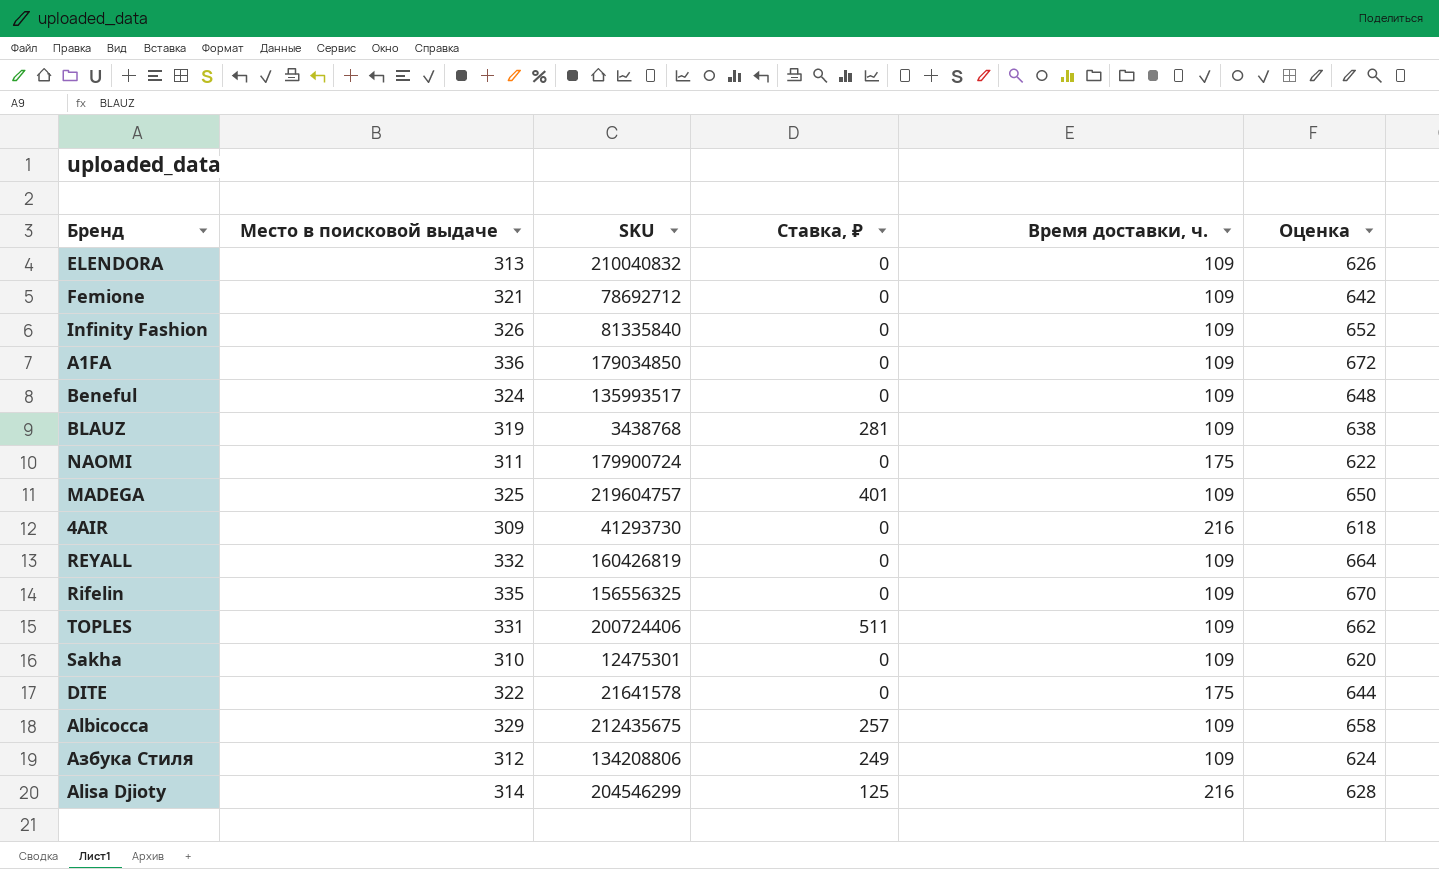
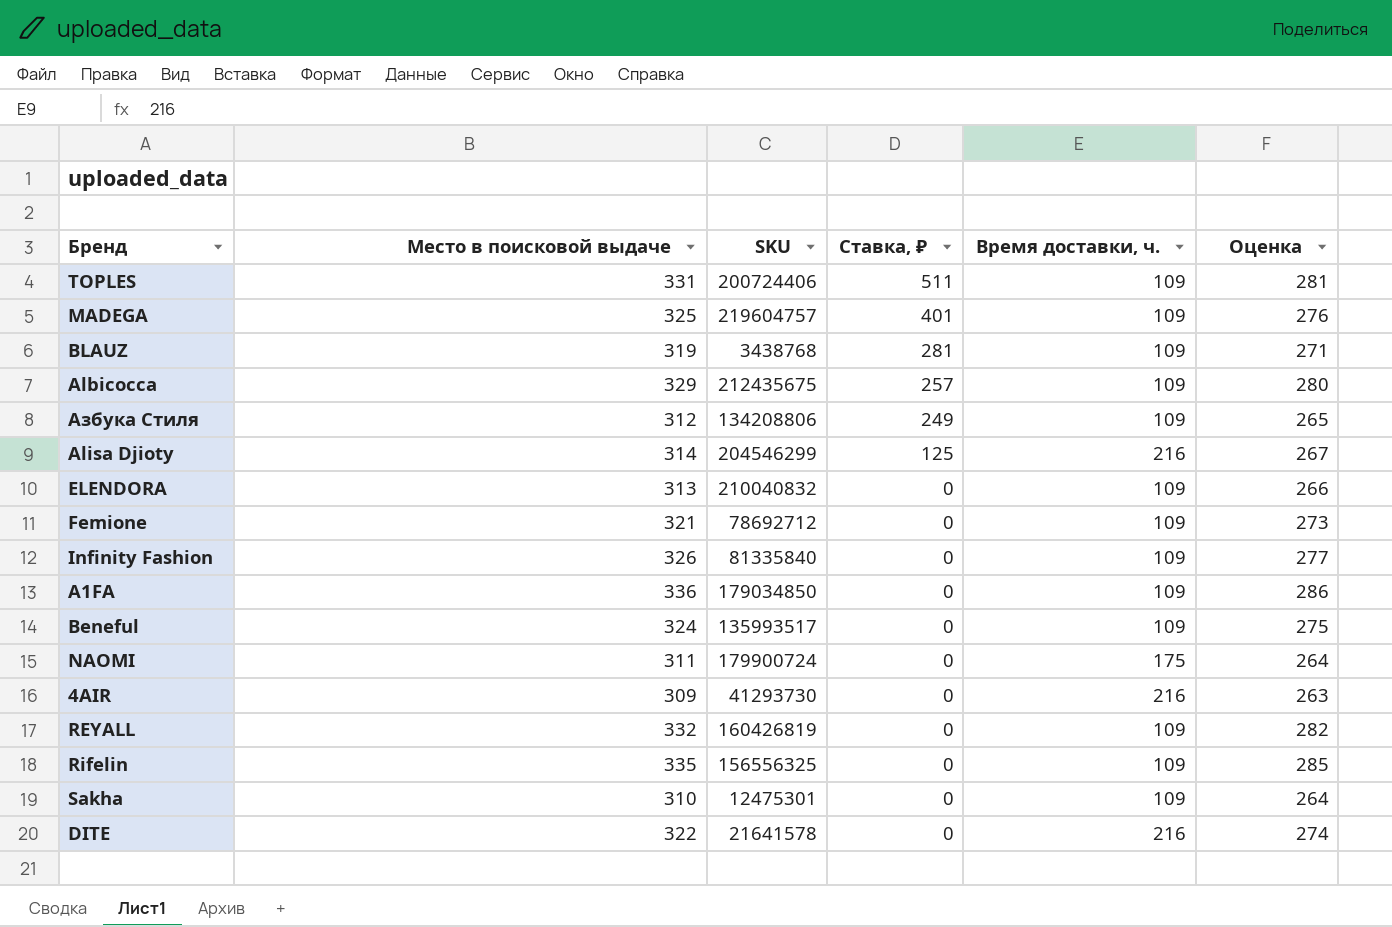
row order: none -> Ставка, ₽ descending
column Оценка | formula: [Место в поисковой выдаче] * 2 -> [Место в поисковой выдаче] * 0,85
DITE | Время доставки, ч.: 175 -> 216

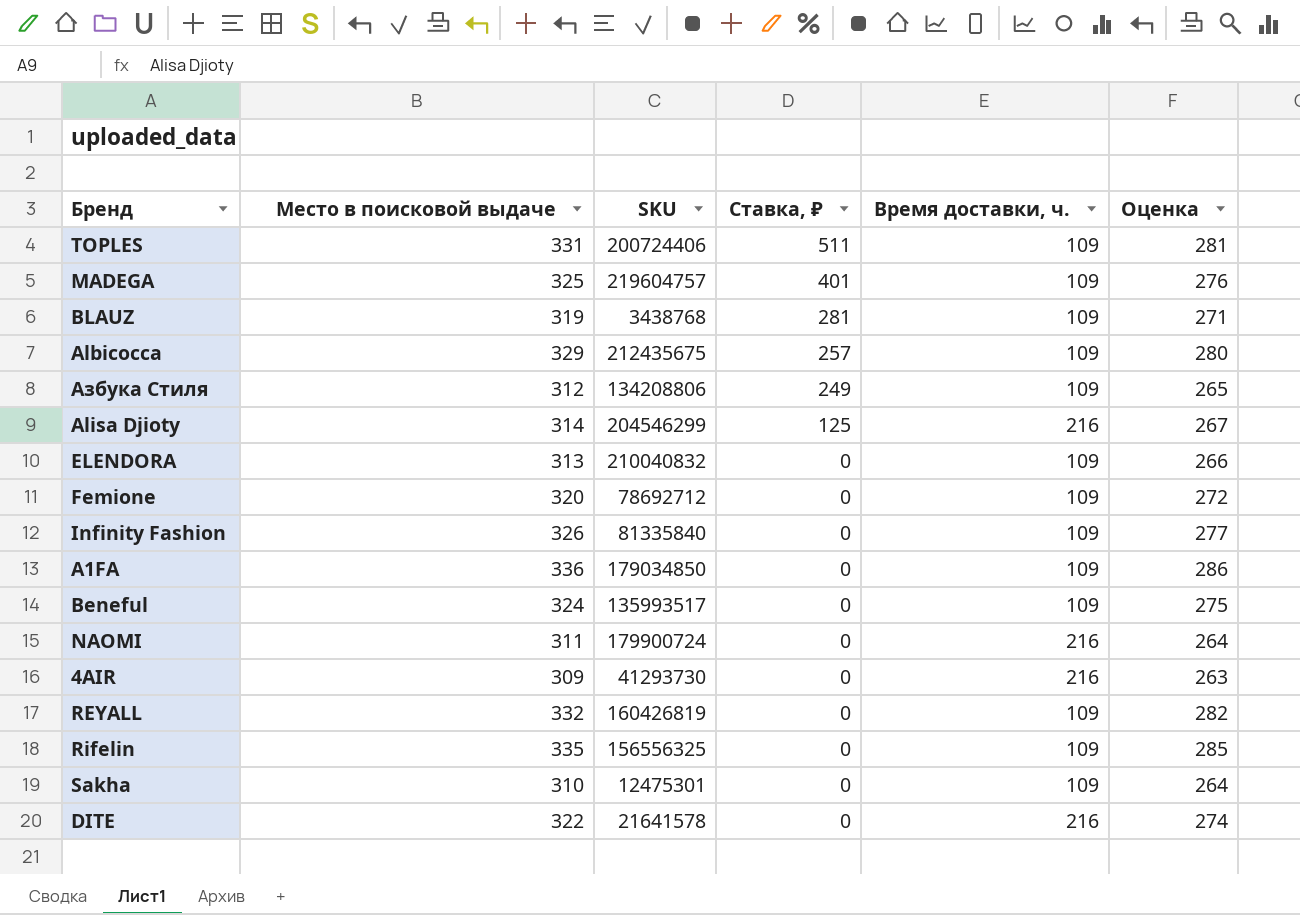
Femione | Место в поисковой выдаче: 321 -> 320
Femione | Оценка: 273 -> 272
NAOMI | Время доставки, ч.: 175 -> 216

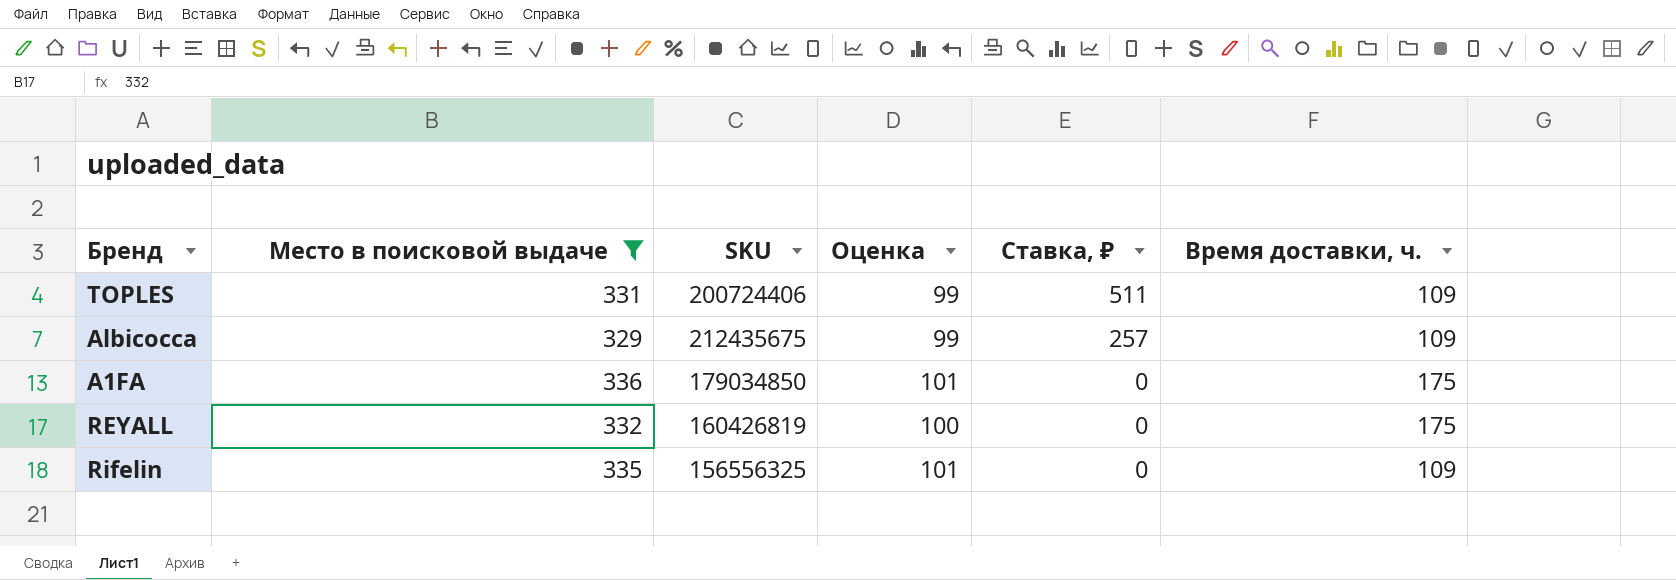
filter: none -> Место в поисковой выдаче >= 329
column Оценка | formula: [Место в поисковой выдаче] * 0,85 -> [Место в поисковой выдаче] * 0,3
column Оценка | position: 6 -> 4
A1FA | Время доставки, ч.: 109 -> 175
REYALL | Время доставки, ч.: 109 -> 175

